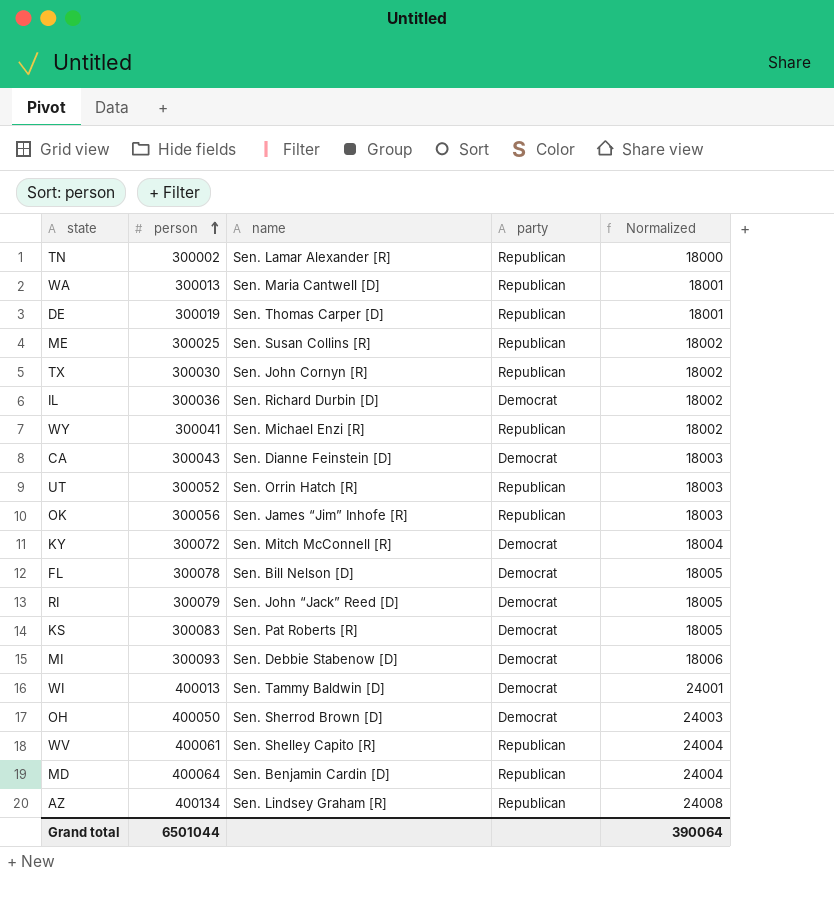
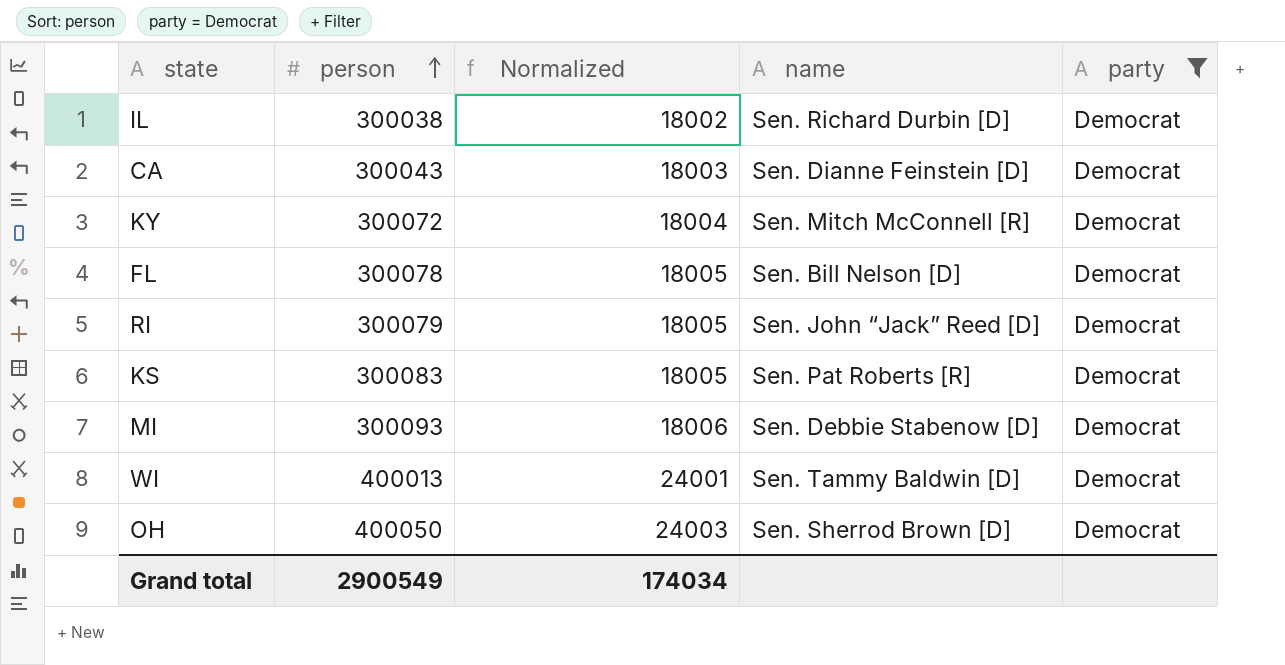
filter: none -> party = Democrat
column Normalized | position: 5 -> 3
IL | person: 300036 -> 300038
Grand total | person: 6501044 -> 2900549
Grand total | Normalized: 390064 -> 174034

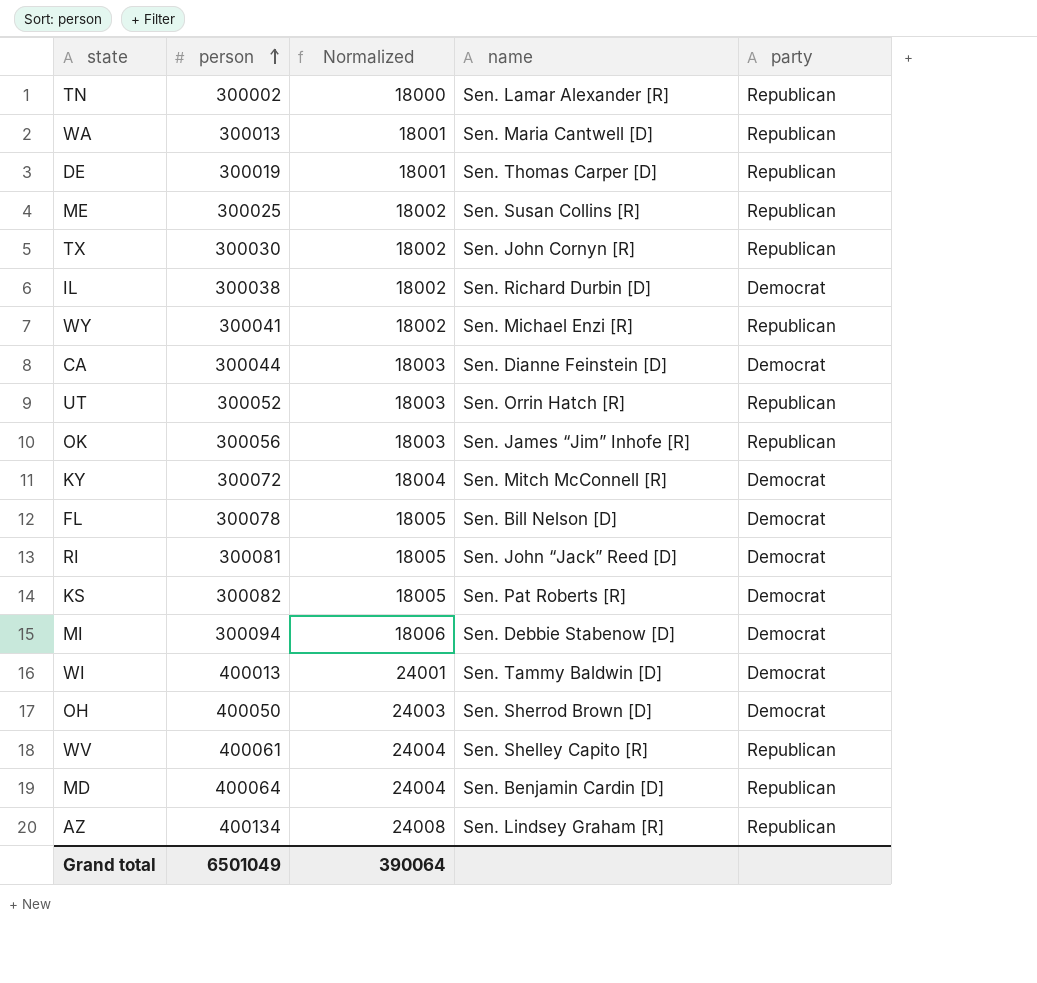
filter: party = Democrat -> none
CA | person: 300043 -> 300044
RI | person: 300079 -> 300081
KS | person: 300083 -> 300082
MI | person: 300093 -> 300094
Grand total | person: 2900549 -> 6501049
Grand total | Normalized: 174034 -> 390064

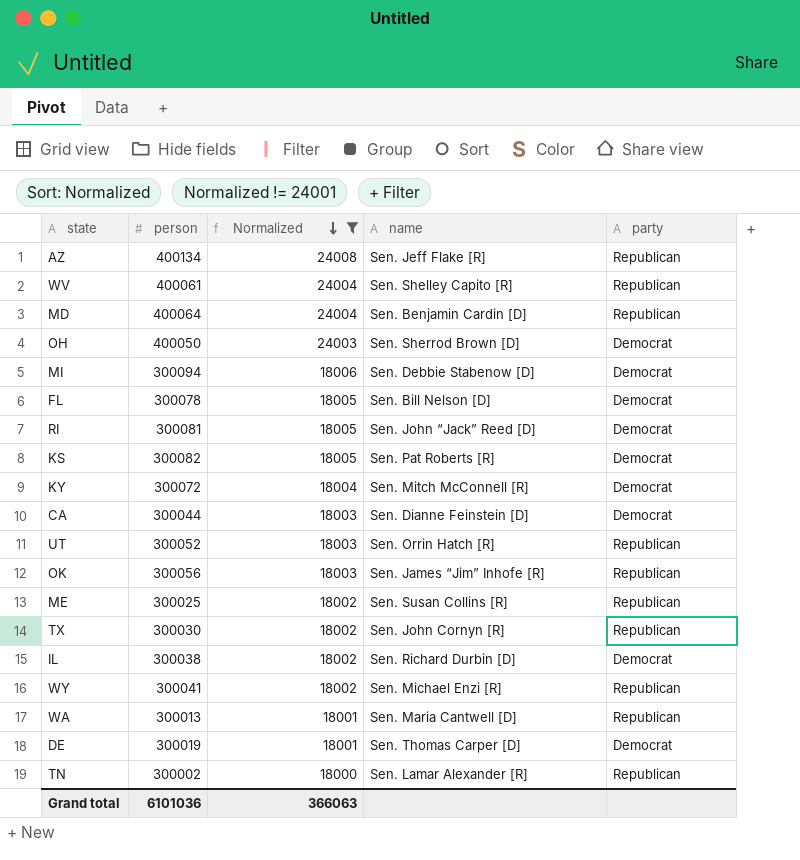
filter: none -> Normalized != 24001
row order: person ascending -> Normalized descending
AZ | name: Sen. Lindsey Graham [R] -> Sen. Jeff Flake [R]
DE | party: Republican -> Democrat
Grand total | person: 6501049 -> 6101036
Grand total | Normalized: 390064 -> 366063

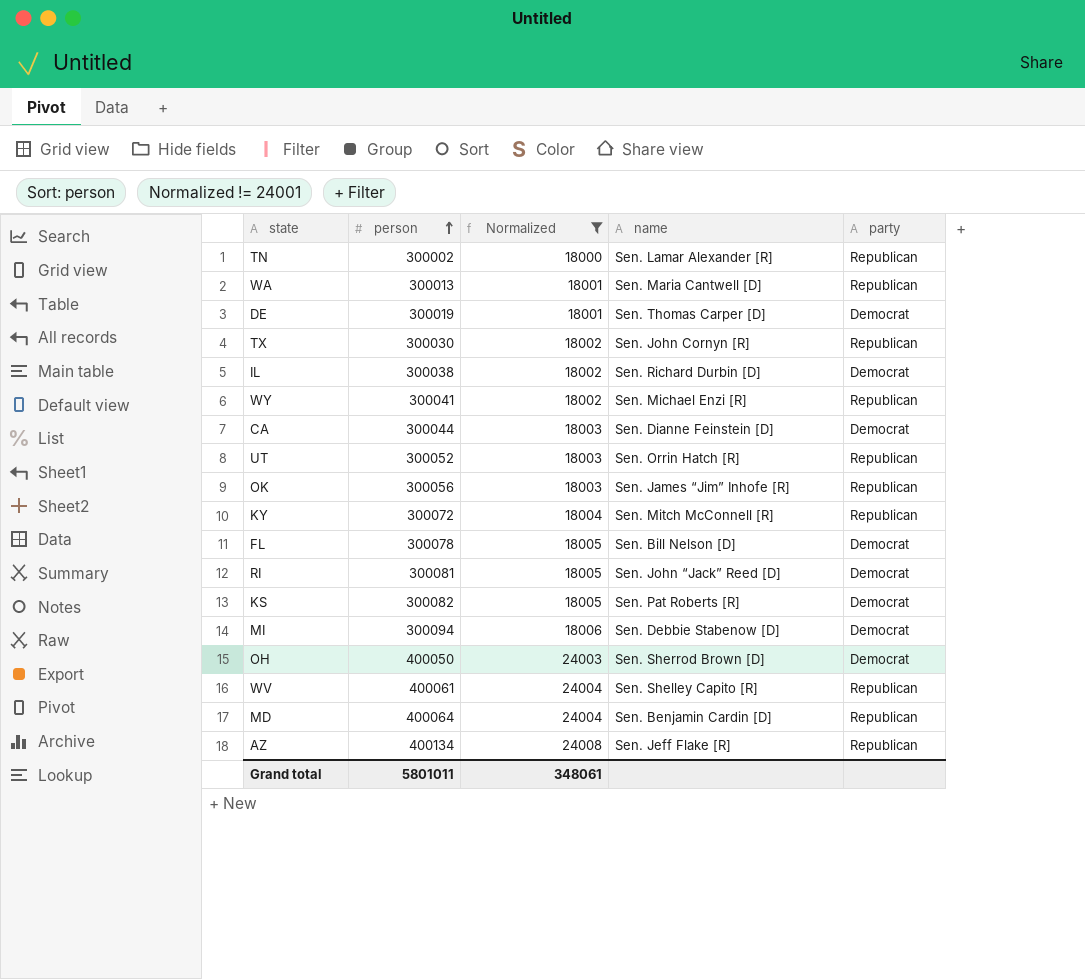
row order: Normalized descending -> person ascending
row ME: 300025 | 18002 | Sen. Susan Collins [R] | Republican -> none
KY | party: Democrat -> Republican
Grand total | person: 6101036 -> 5801011
Grand total | Normalized: 366063 -> 348061

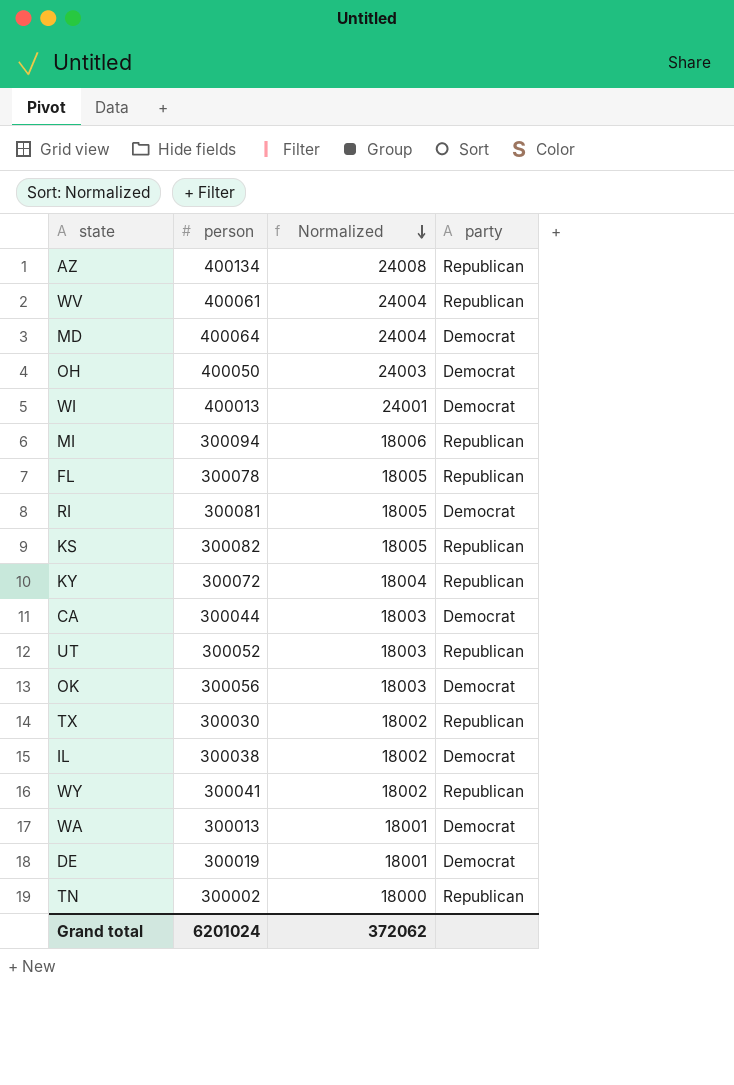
filter: Normalized != 24001 -> none
row order: person ascending -> Normalized descending
column name | position: 4 -> none
MD | party: Republican -> Democrat
MI | party: Democrat -> Republican
FL | party: Democrat -> Republican
KS | party: Democrat -> Republican
OK | party: Republican -> Democrat
WA | party: Republican -> Democrat
Grand total | person: 5801011 -> 6201024
Grand total | Normalized: 348061 -> 372062

